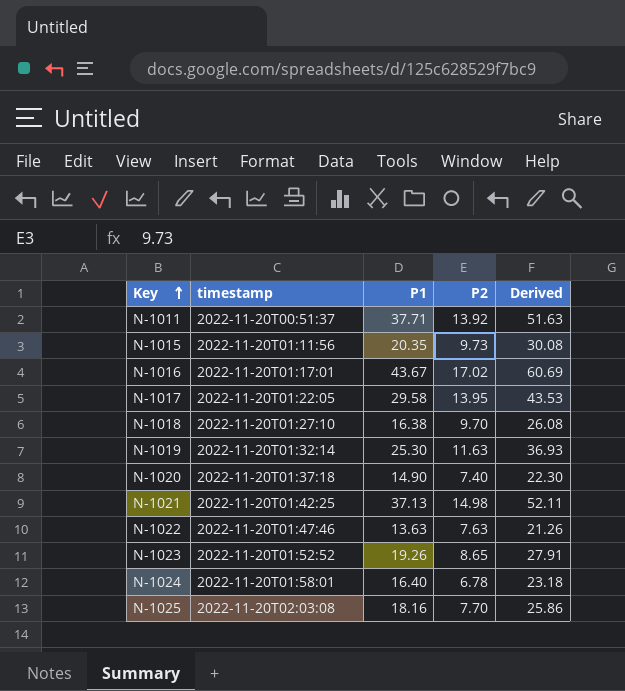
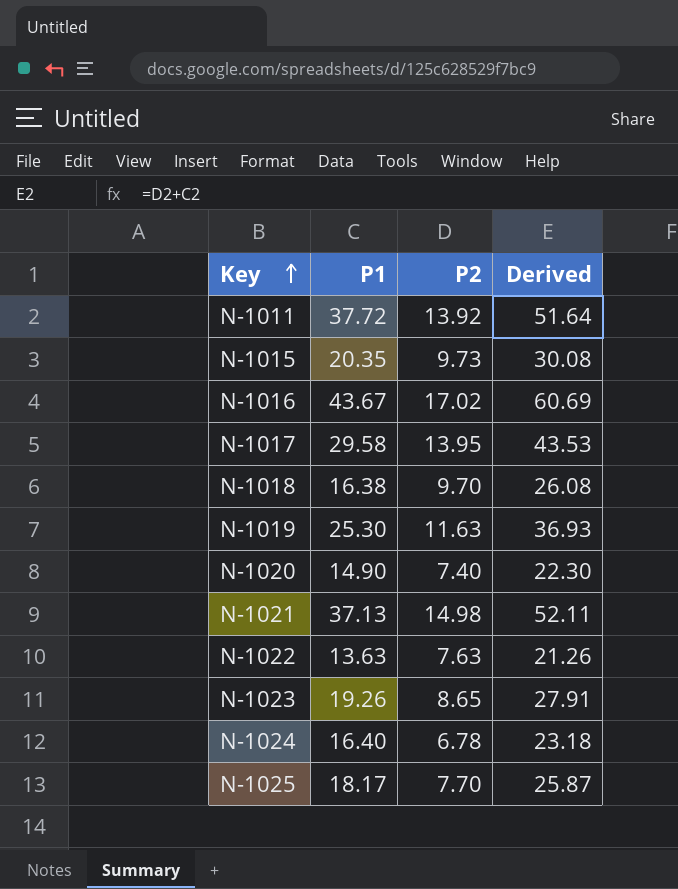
column timestamp | position: 2 -> none
N-1011 | P1: 37.71 -> 37.72
N-1011 | Derived: 51.63 -> 51.64
N-1025 | P1: 18.16 -> 18.17
N-1025 | Derived: 25.86 -> 25.87

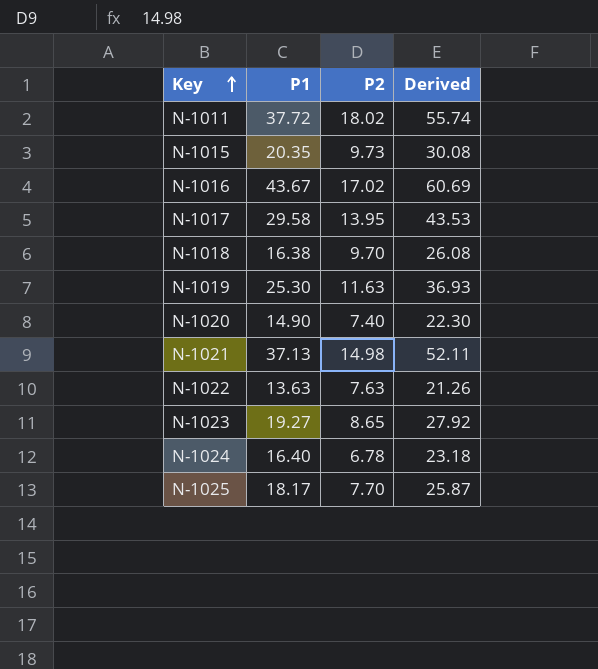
N-1011 | P2: 13.92 -> 18.02
N-1011 | Derived: 51.64 -> 55.74
N-1023 | P1: 19.26 -> 19.27
N-1023 | Derived: 27.91 -> 27.92

